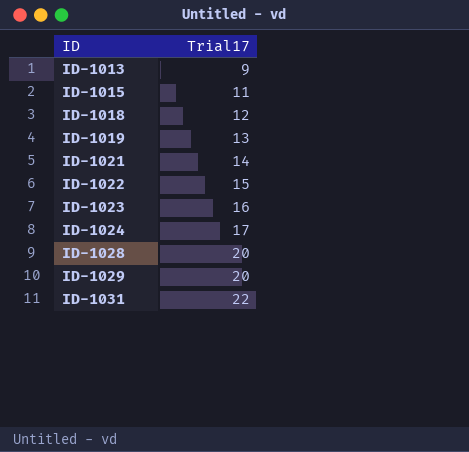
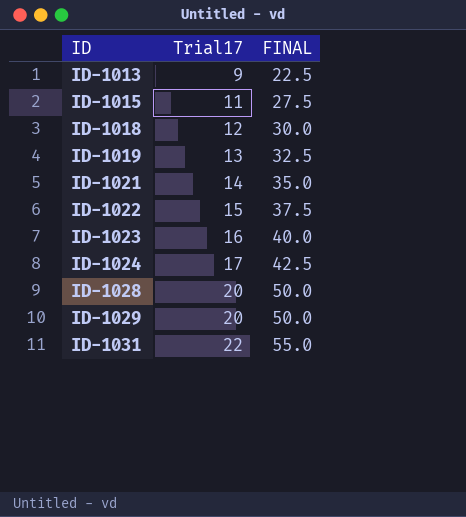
column FINAL | formula: none -> [Trial17] * 2.5

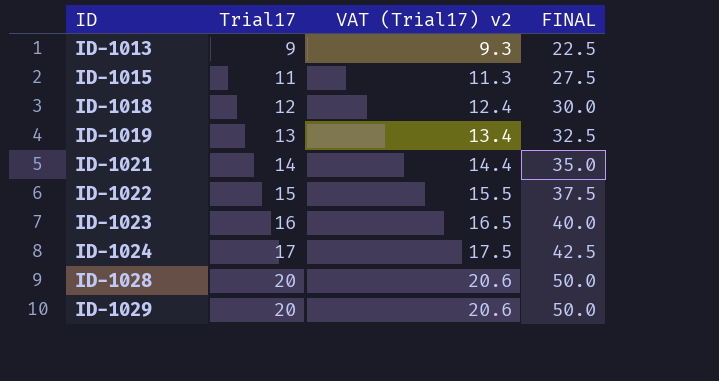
column VAT (Trial17) v2 | formula: none -> [Trial17] * 1.03
row ID-1031: 22 | 55.0 -> none

